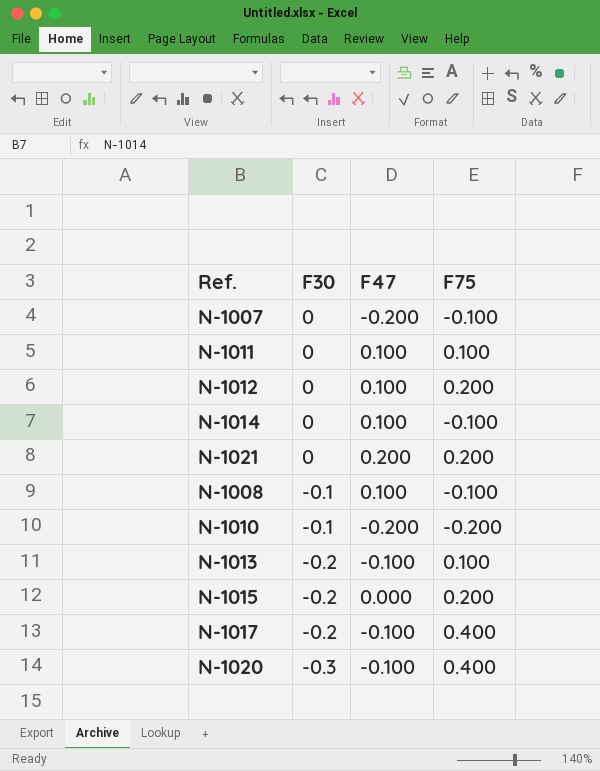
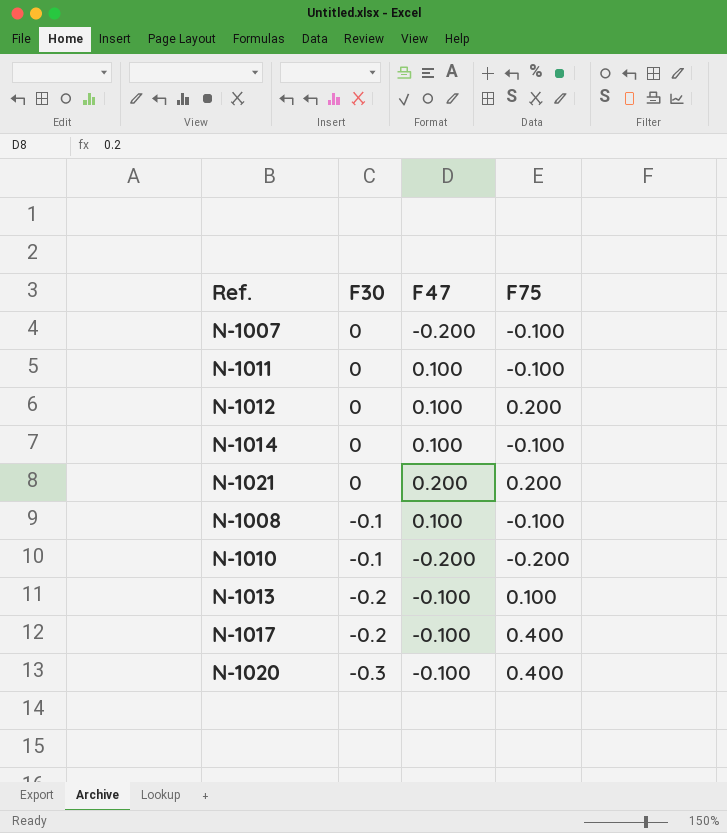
row N-1015: -0.2 | 0.000 | 0.200 -> none
N-1011 | F75: 0.100 -> -0.100

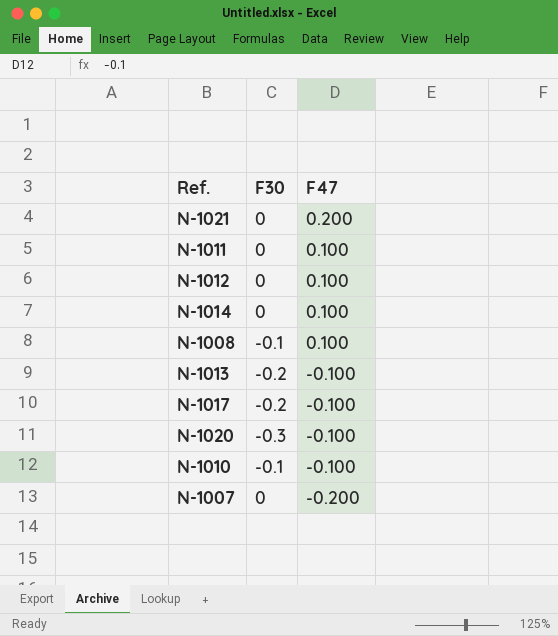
row order: F30 descending -> F47 descending
column F75 | position: 4 -> none
N-1010 | F47: -0.200 -> -0.100

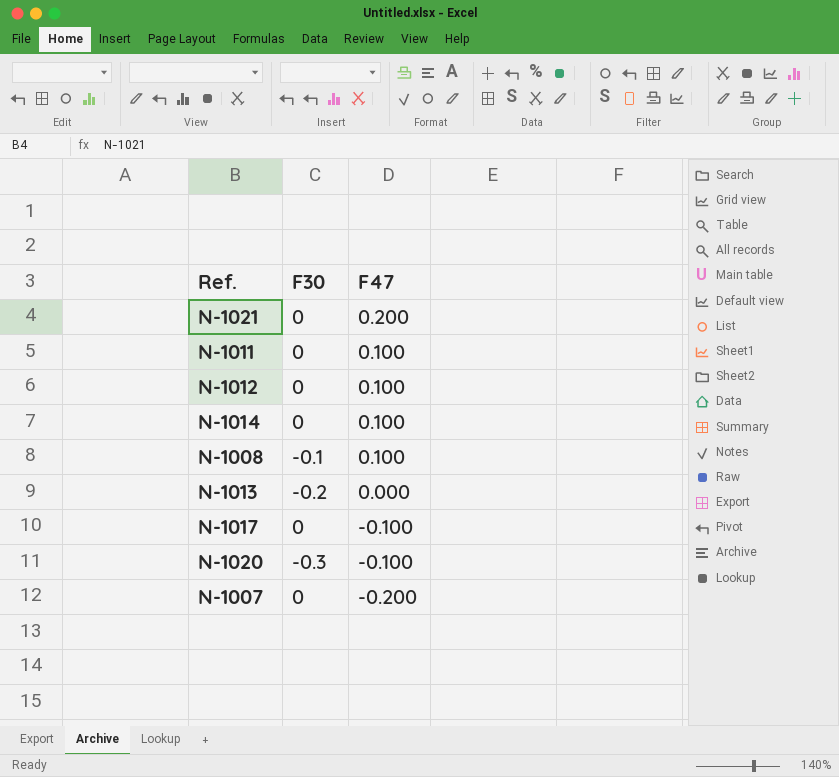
row N-1010: -0.1 | -0.100 -> none
N-1013 | F47: -0.100 -> 0.000
N-1017 | F30: -0.2 -> 0

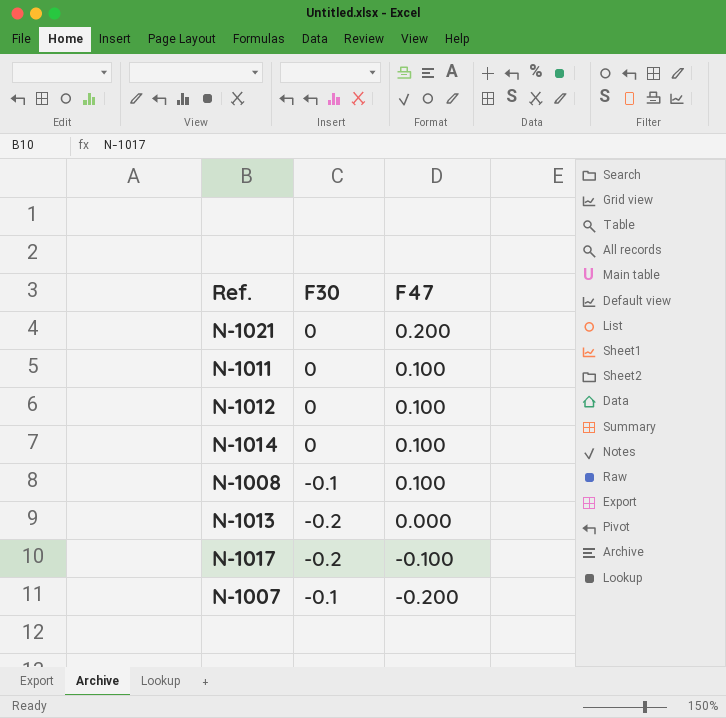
row N-1020: -0.3 | -0.100 -> none
N-1017 | F30: 0 -> -0.2
N-1007 | F30: 0 -> -0.1

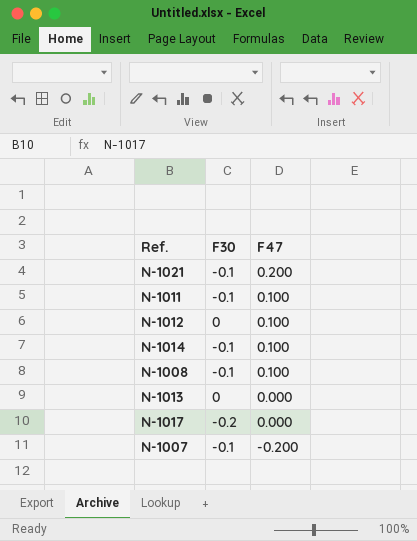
N-1021 | F30: 0 -> -0.1
N-1011 | F30: 0 -> -0.1
N-1014 | F30: 0 -> -0.1
N-1013 | F30: -0.2 -> 0
N-1017 | F47: -0.100 -> 0.000

